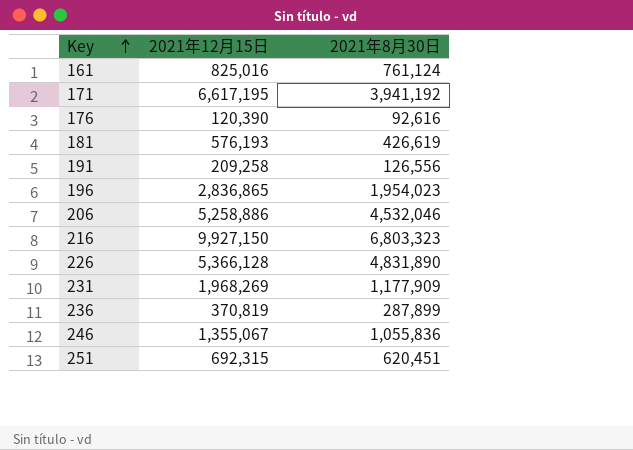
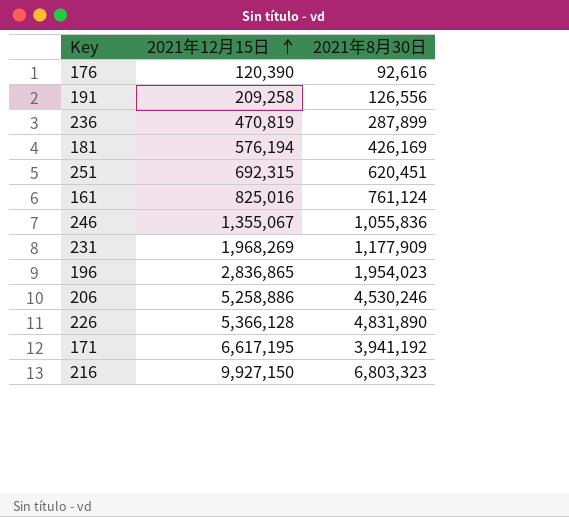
row order: Key ascending -> 2021年12月15日 ascending
236 | 2021年12月15日: 370,819 -> 470,819
181 | 2021年12月15日: 576,193 -> 576,194
181 | 2021年8月30日: 426,619 -> 426,169
206 | 2021年8月30日: 4,532,046 -> 4,530,246

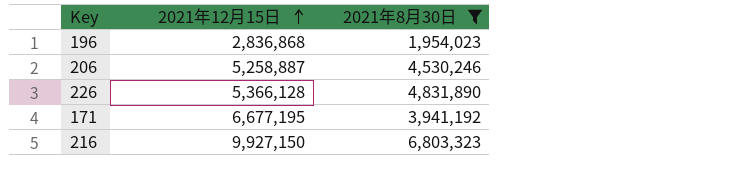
filter: none -> 2021年8月30日 >= 1,954,023
196 | 2021年12月15日: 2,836,865 -> 2,836,868
206 | 2021年12月15日: 5,258,886 -> 5,258,887
171 | 2021年12月15日: 6,617,195 -> 6,677,195

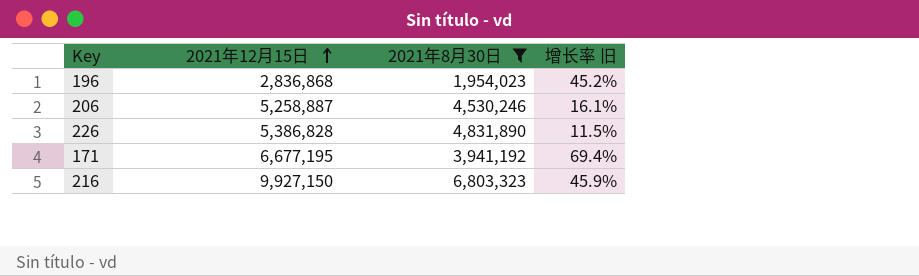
column 增长率 旧 | formula: none -> ([2021年12月15日] - [2021年8月30日]) / [2021年8月30日]
226 | 2021年12月15日: 5,366,128 -> 5,386,828

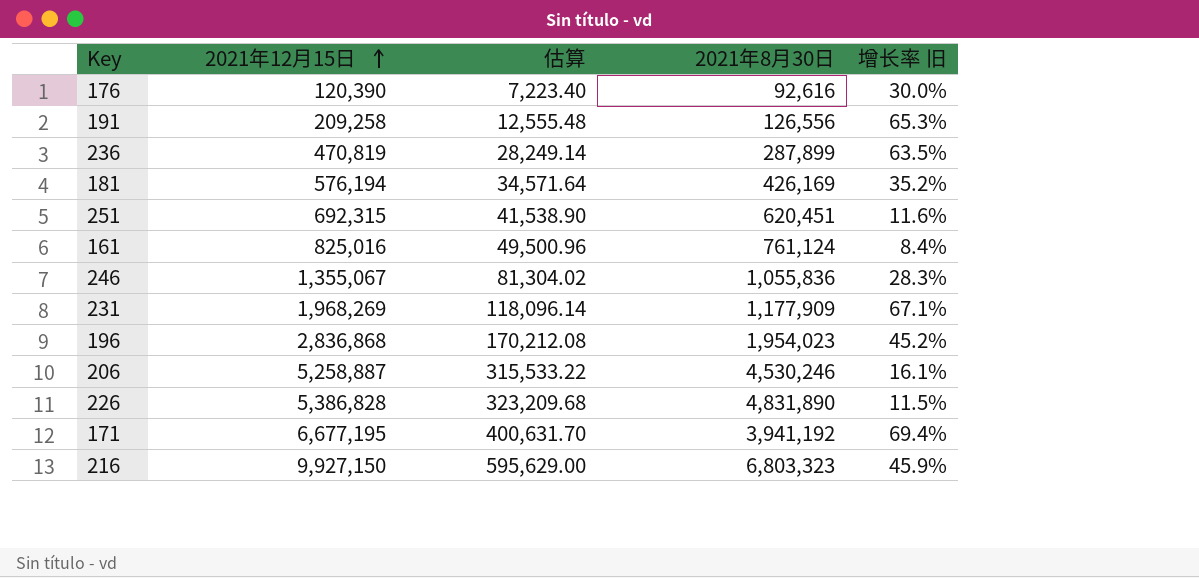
filter: 2021年8月30日 >= 1,954,023 -> none
column 估算 | formula: none -> [2021年12月15日] * 0.06

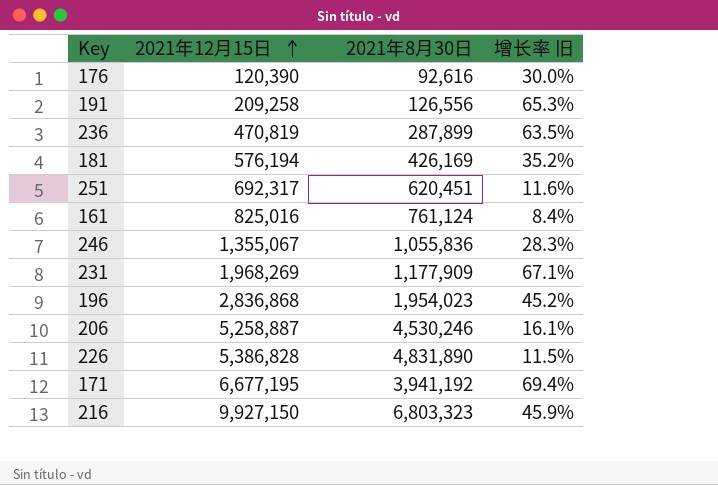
column 估算 | formula: [2021年12月15日] * 0.06 -> none
251 | 2021年12月15日: 692,315 -> 692,317

